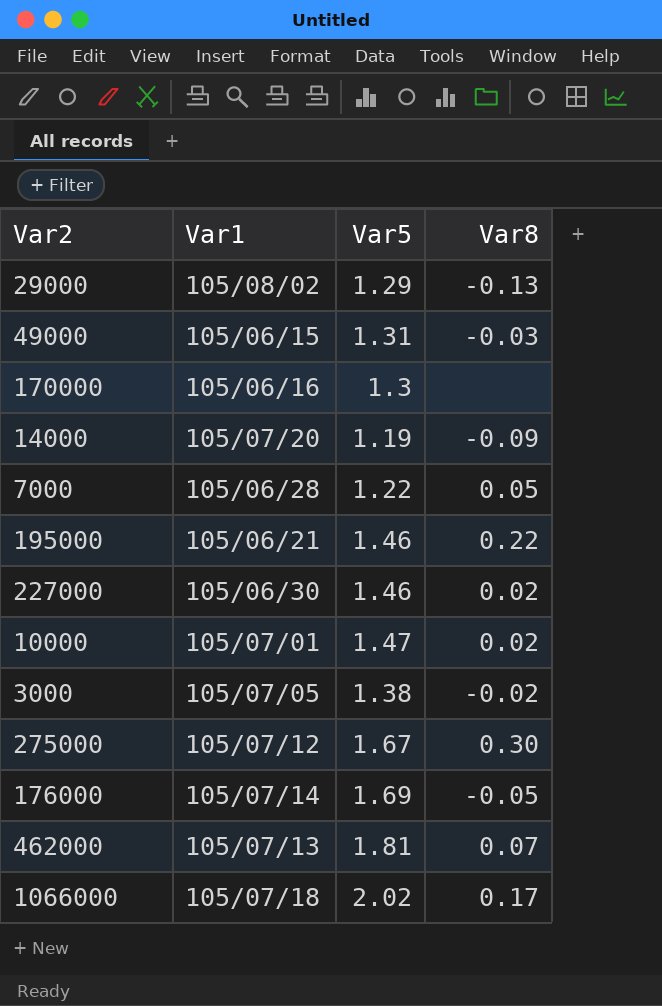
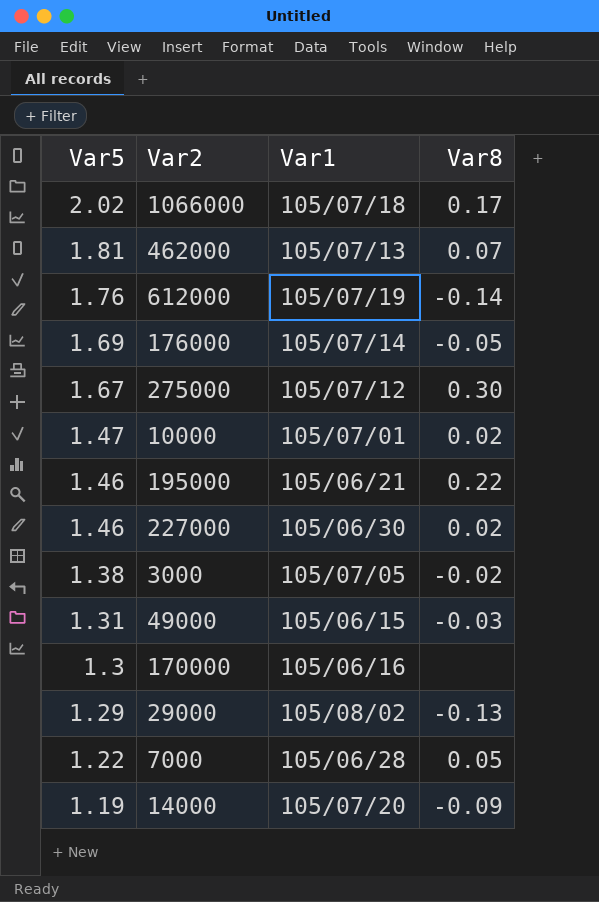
row order: none -> Var5 descending
column Var5 | position: 3 -> 1
row 612000: none -> 1.76 | 105/07/19 | -0.14

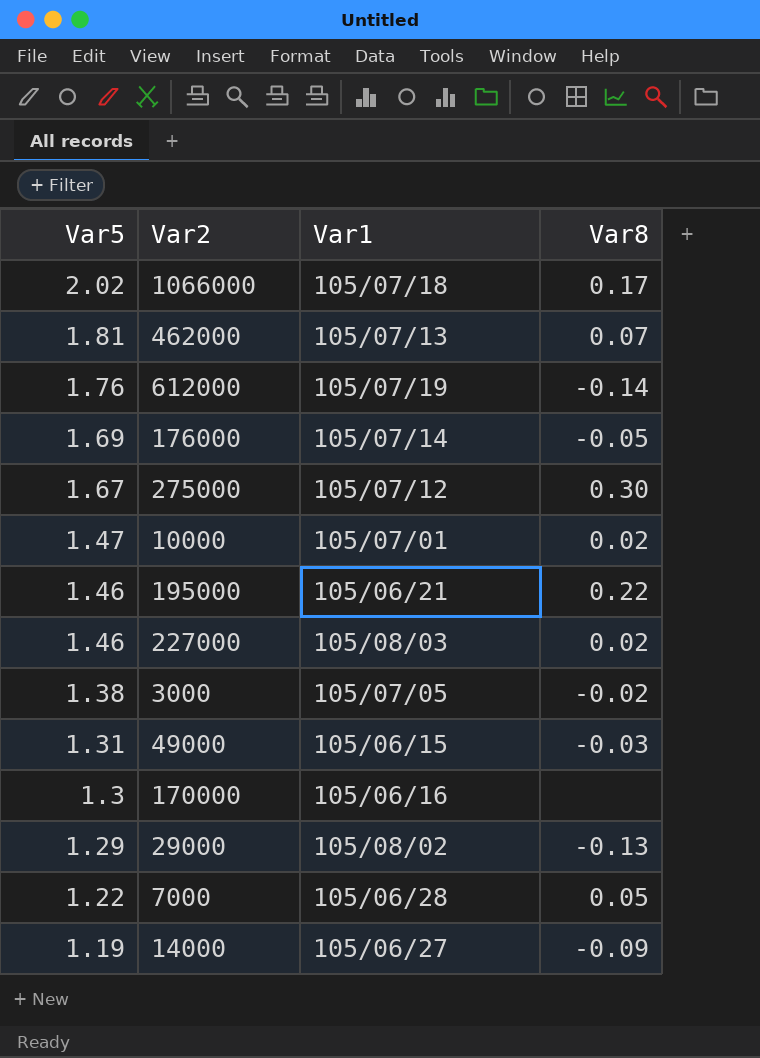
227000 | Var1: 105/06/30 -> 105/08/03
14000 | Var1: 105/07/20 -> 105/06/27

